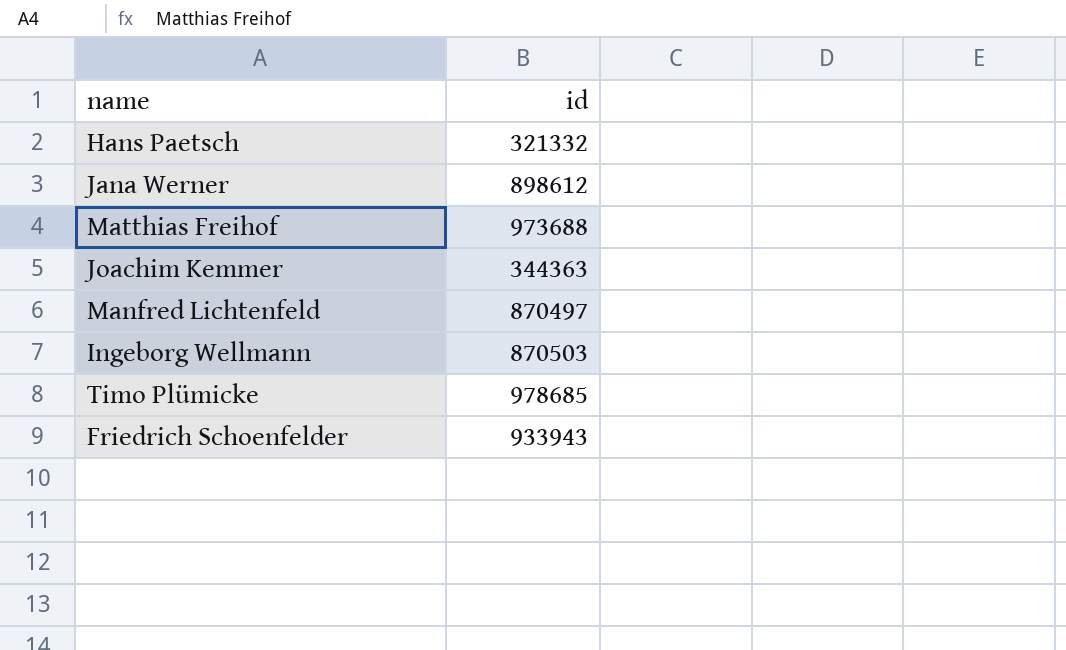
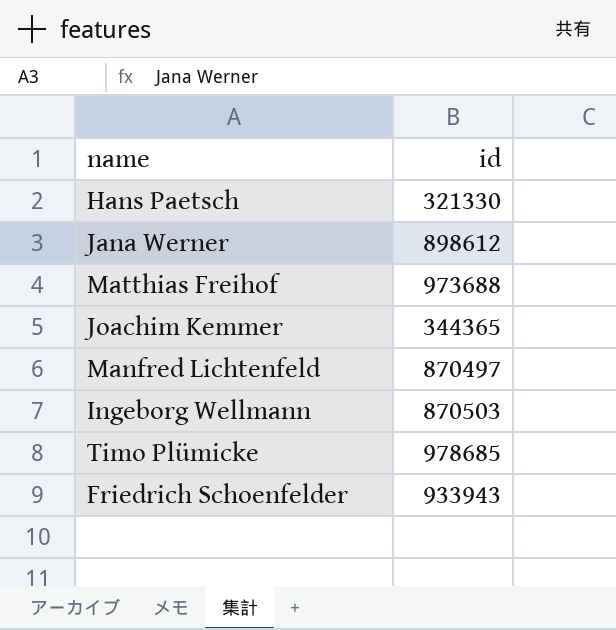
Hans Paetsch | id: 321332 -> 321330
Joachim Kemmer | id: 344363 -> 344365

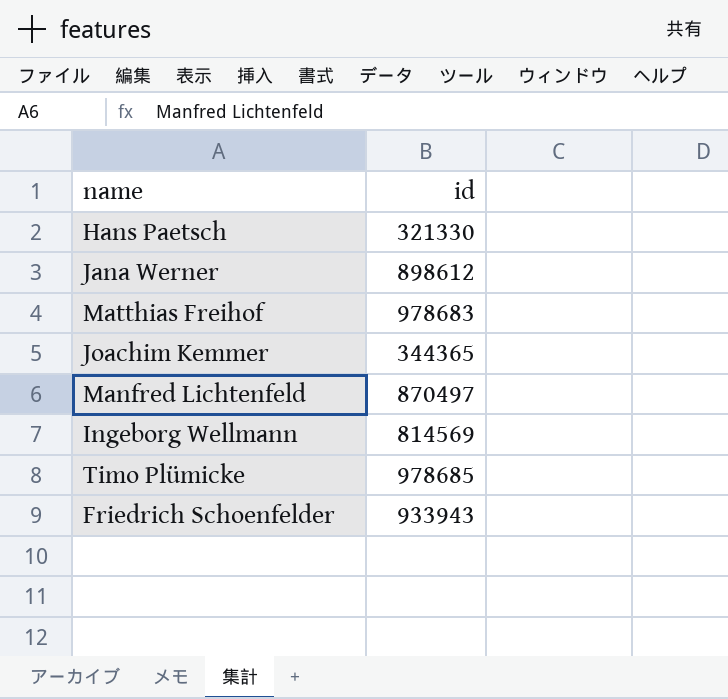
Matthias Freihof | id: 973688 -> 978683
Ingeborg Wellmann | id: 870503 -> 814569

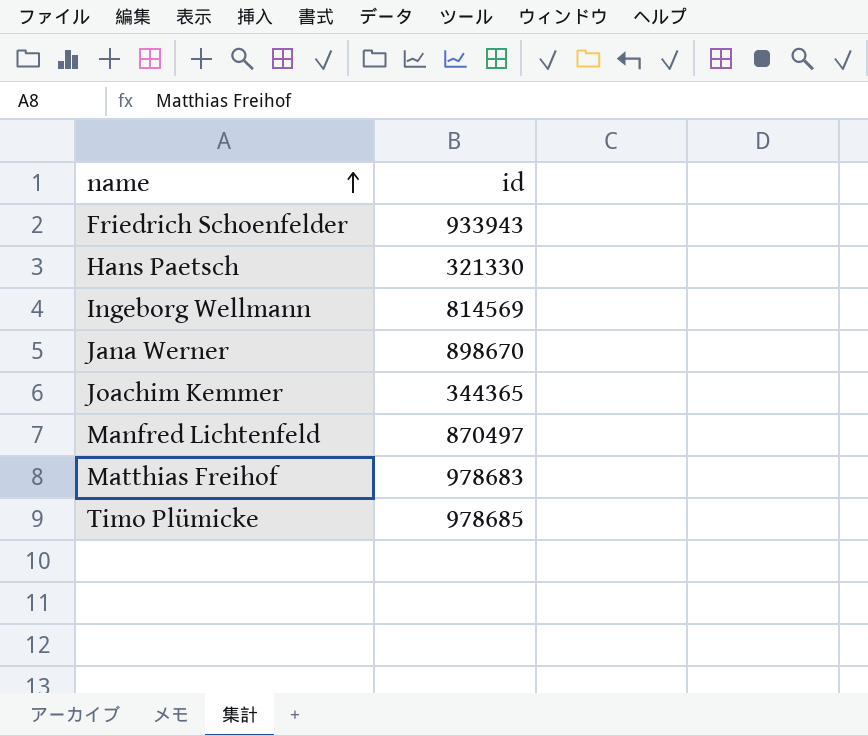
row order: none -> name ascending
Jana Werner | id: 898612 -> 898670

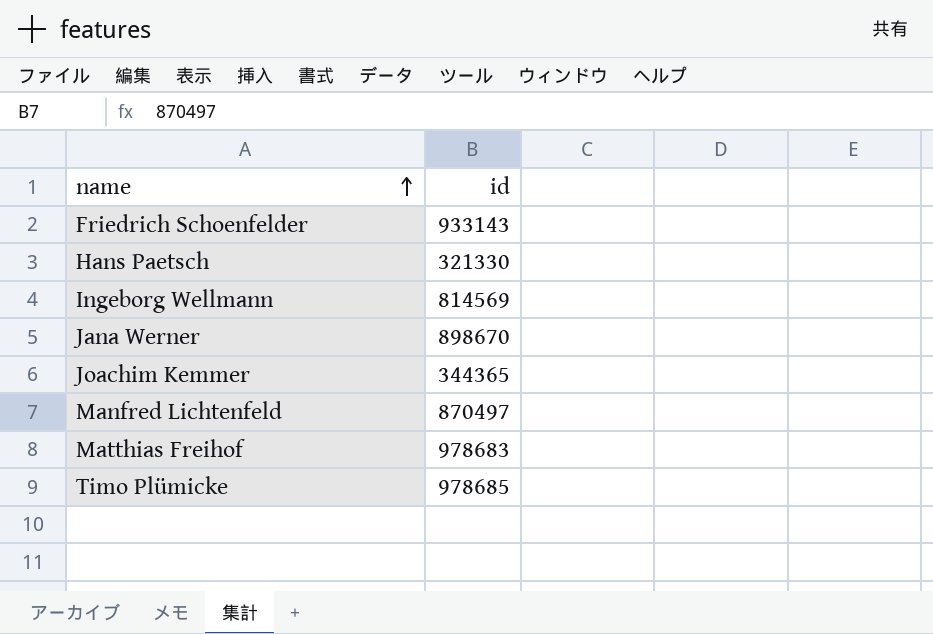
Friedrich Schoenfelder | id: 933943 -> 933143

